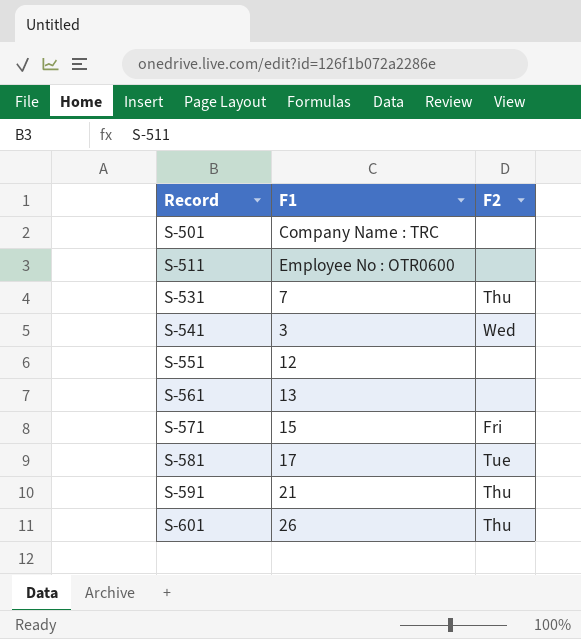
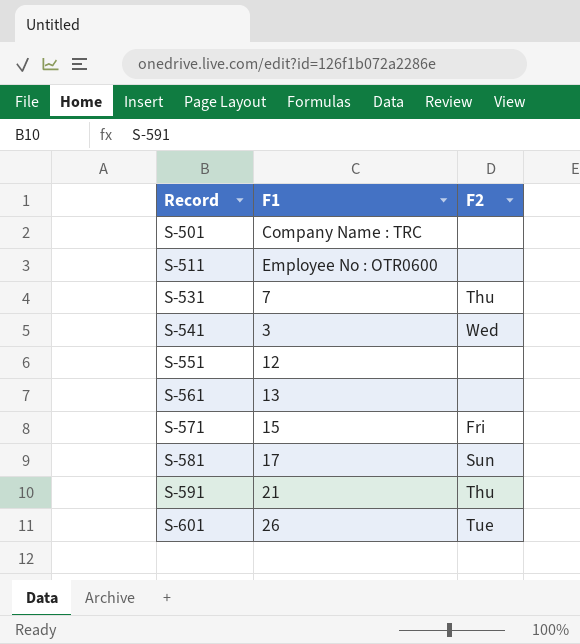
S-581 | F2: Tue -> Sun
S-601 | F2: Thu -> Tue

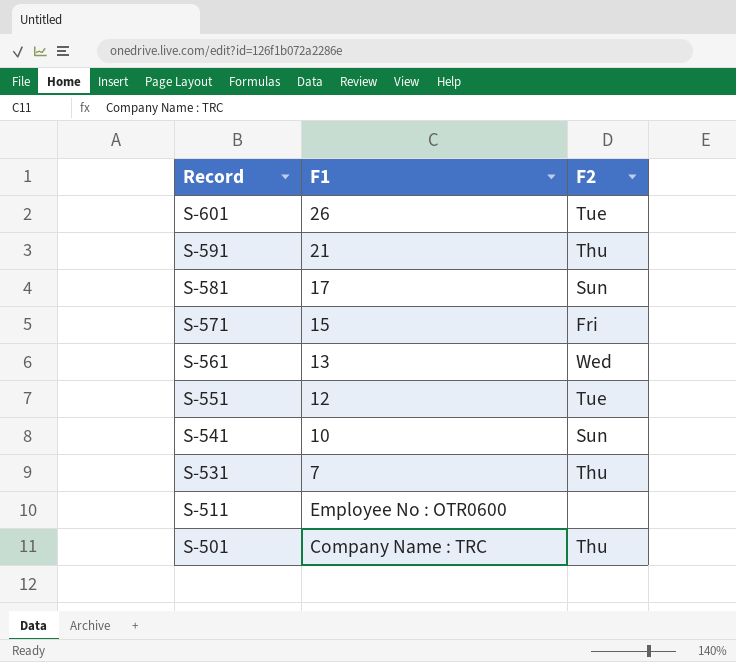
row order: Record ascending -> Record descending
S-561 | F2: none -> Wed
S-551 | F2: none -> Tue
S-541 | F1: 3 -> 10
S-541 | F2: Wed -> Sun
S-501 | F2: none -> Thu

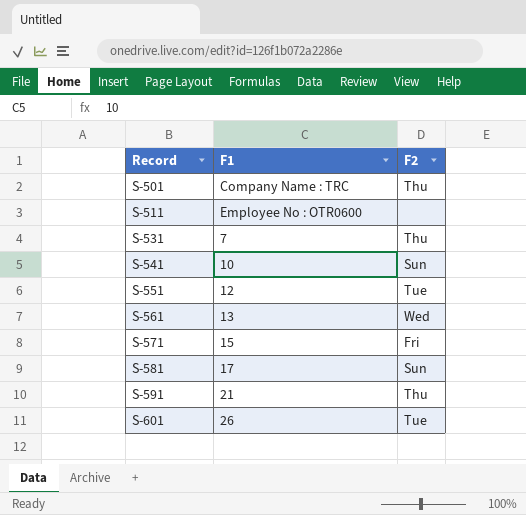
row order: Record descending -> Record ascending

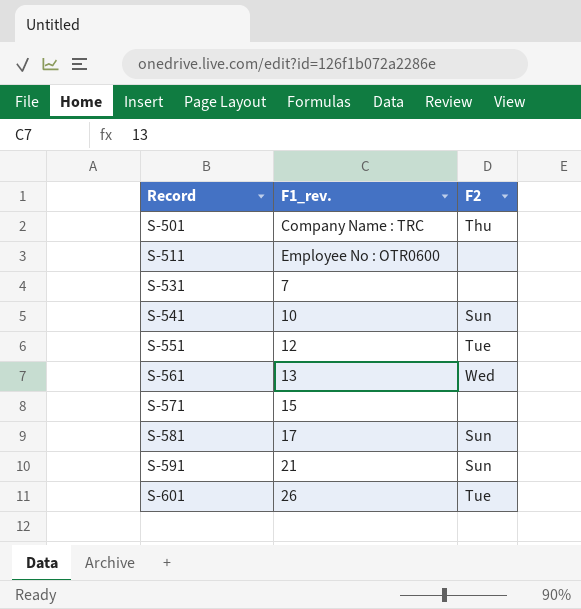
column name: F1 -> F1_rev.
S-531 | F2: Thu -> none
S-571 | F2: Fri -> none
S-591 | F2: Thu -> Sun

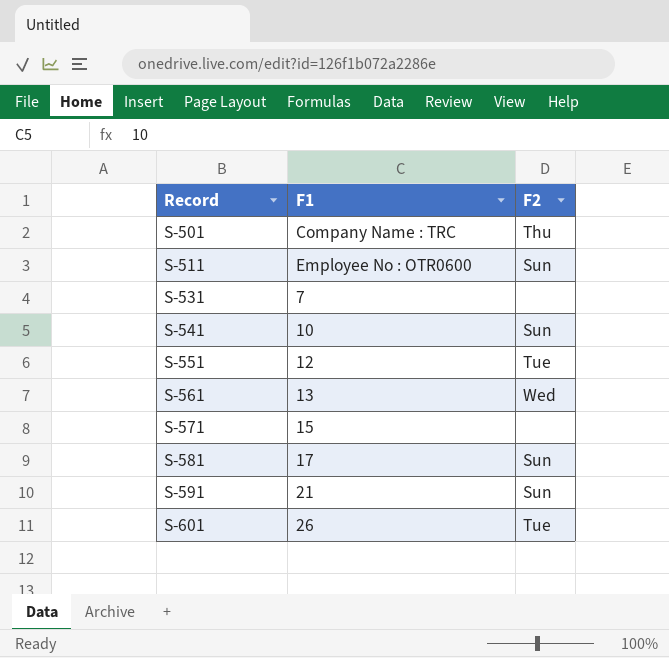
column name: F1_rev. -> F1
S-511 | F2: none -> Sun

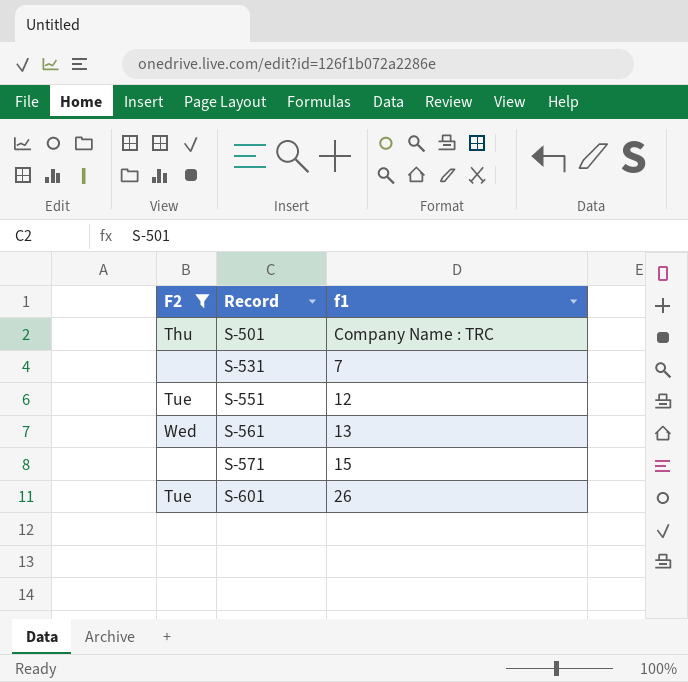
filter: none -> F2 != Sun
column F2 | position: 3 -> 1
column name: F1 -> f1

